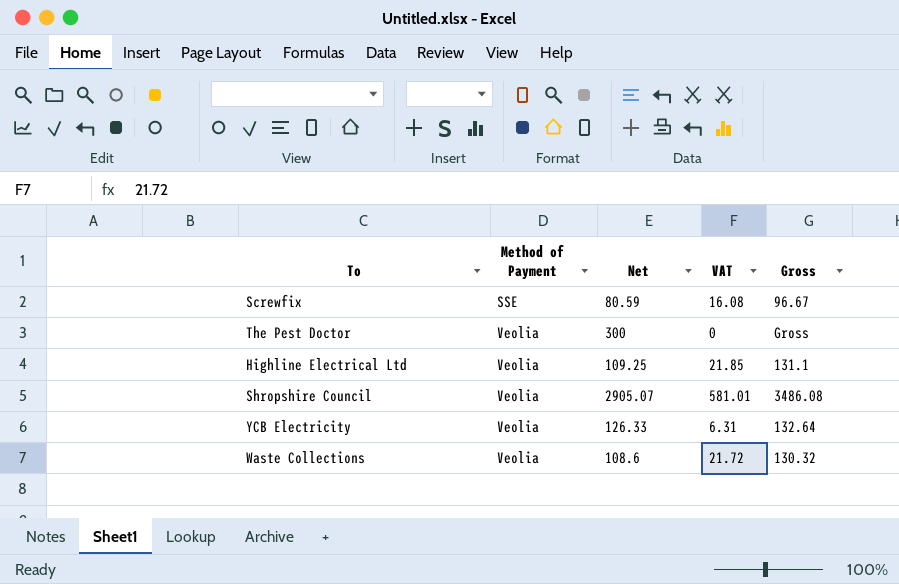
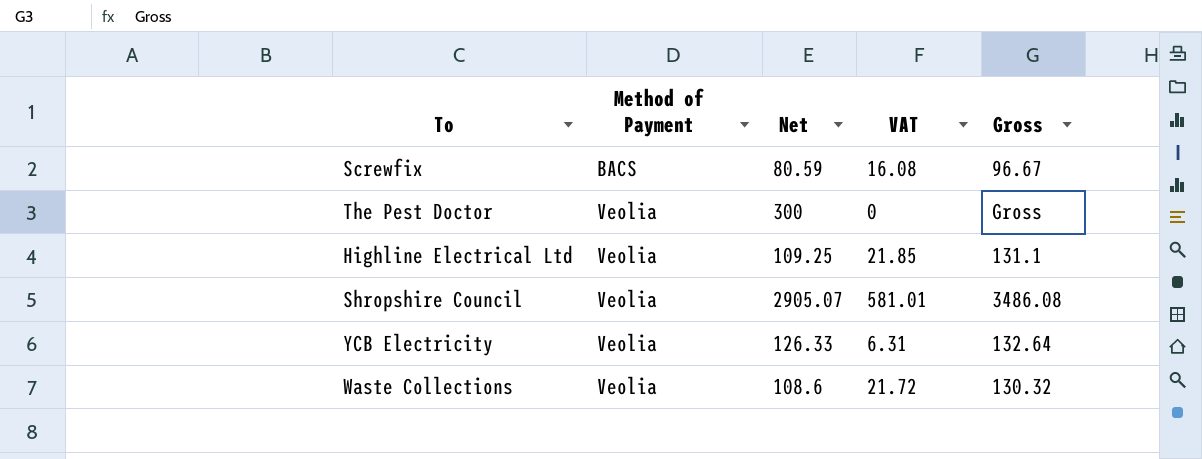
Screwfix | Method of Payment: SSE -> BACS

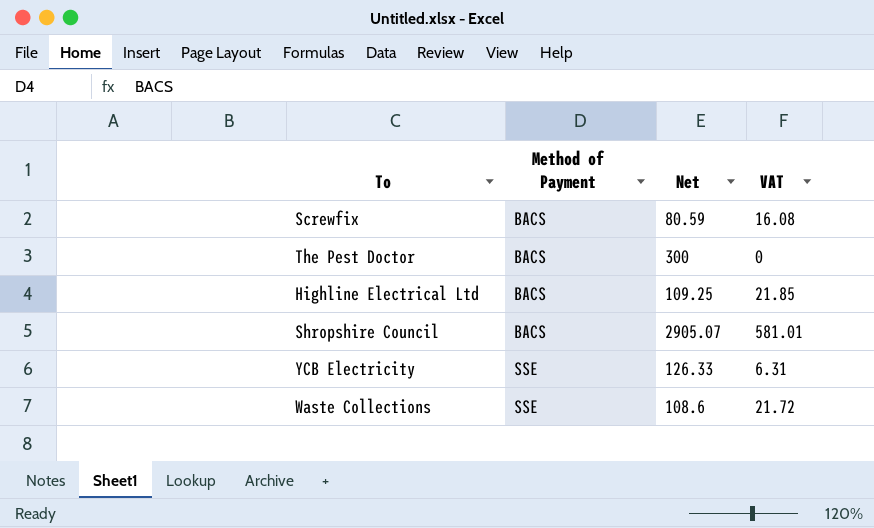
column Gross | position: 5 -> none
The Pest Doctor | Method of Payment: Veolia -> BACS
Highline Electrical Ltd | Method of Payment: Veolia -> BACS
Shropshire Council | Method of Payment: Veolia -> BACS
YCB Electricity | Method of Payment: Veolia -> SSE
Waste Collections | Method of Payment: Veolia -> SSE

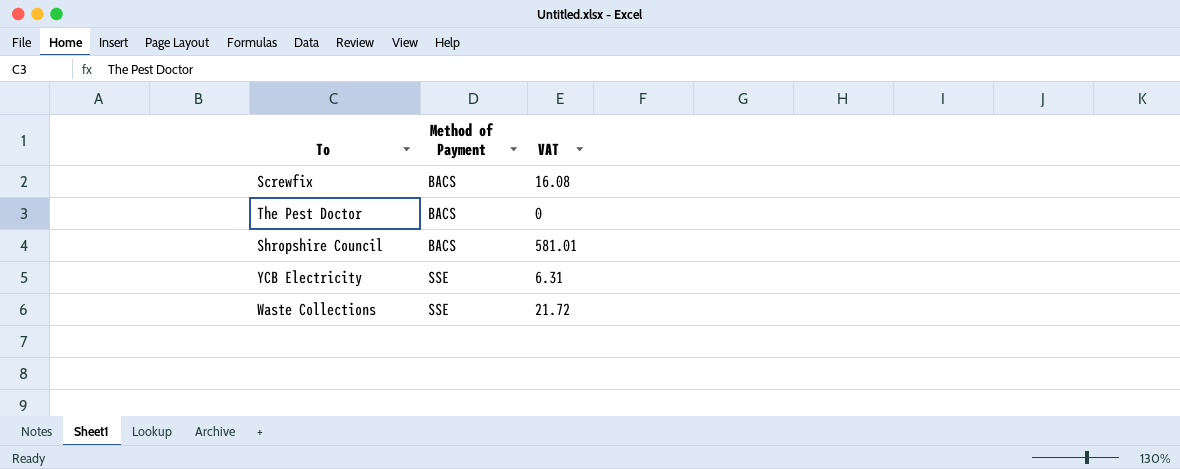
column Net | position: 3 -> none
row Highline Electrical Ltd: BACS | 109.25 | 21.85 -> none

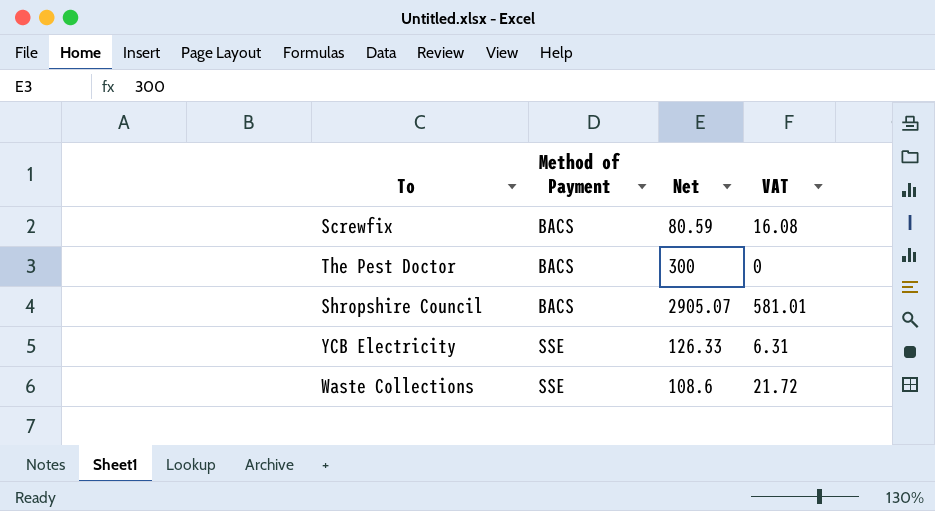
column Net | position: none -> 3

